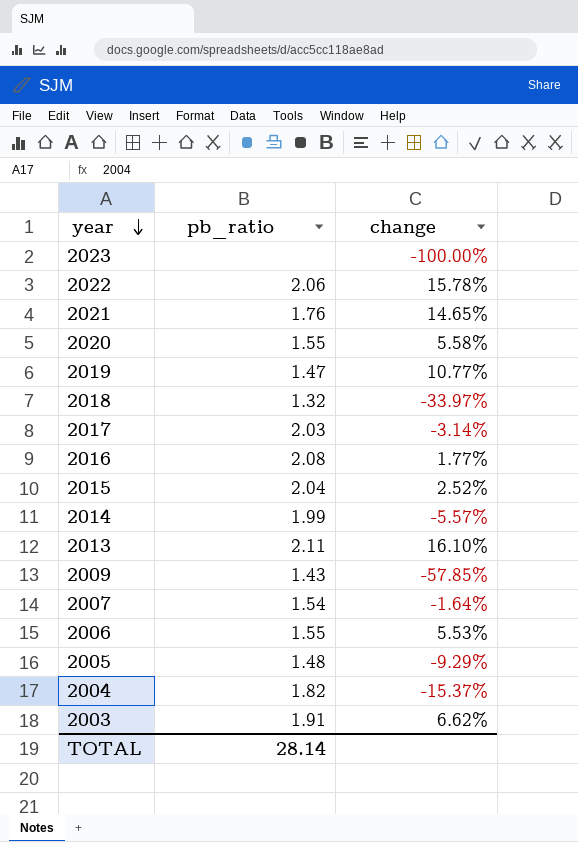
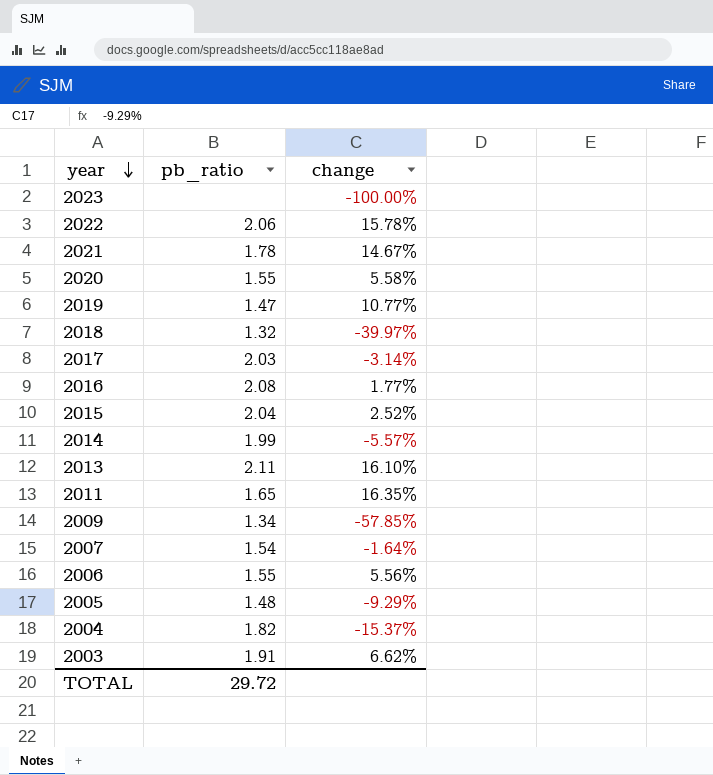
2021 | pb_ratio: 1.76 -> 1.78
2021 | change: 14.65% -> 14.67%
2018 | change: -33.97% -> -39.97%
row 2011: none -> 1.65 | 16.35%
2009 | pb_ratio: 1.43 -> 1.34
2006 | change: 5.53% -> 5.56%
TOTAL | pb_ratio: 28.14 -> 29.72

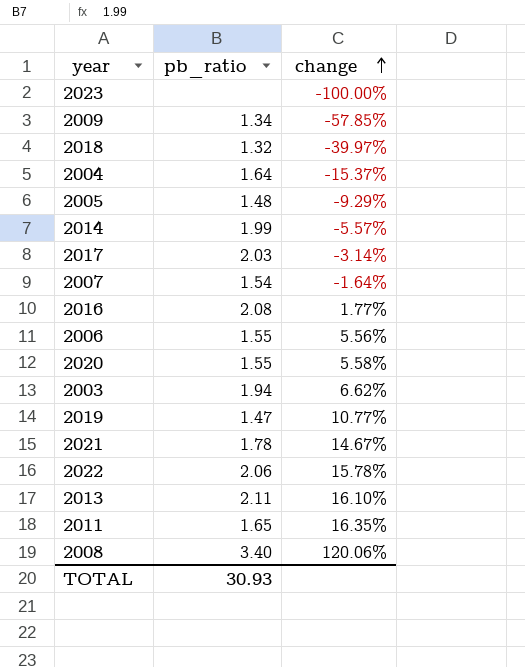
row order: year descending -> change ascending
row 2015: 2.04 | 2.52% -> none
2004 | pb_ratio: 1.82 -> 1.64
2003 | pb_ratio: 1.91 -> 1.94
row 2008: none -> 3.40 | 120.06%
TOTAL | pb_ratio: 29.72 -> 30.93

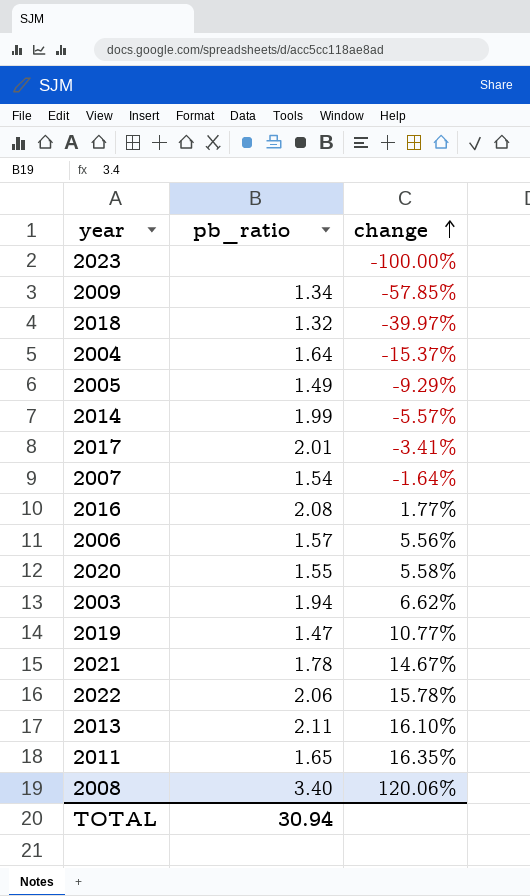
2005 | pb_ratio: 1.48 -> 1.49
2017 | pb_ratio: 2.03 -> 2.01
2017 | change: -3.14% -> -3.41%
2006 | pb_ratio: 1.55 -> 1.57
TOTAL | pb_ratio: 30.93 -> 30.94

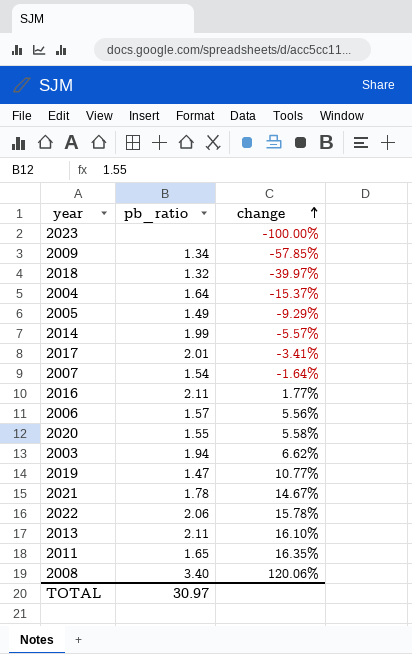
2016 | pb_ratio: 2.08 -> 2.11
TOTAL | pb_ratio: 30.94 -> 30.97

